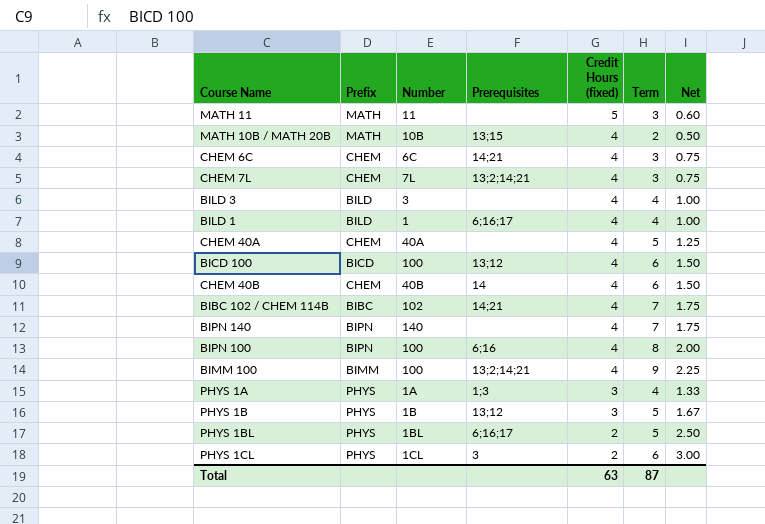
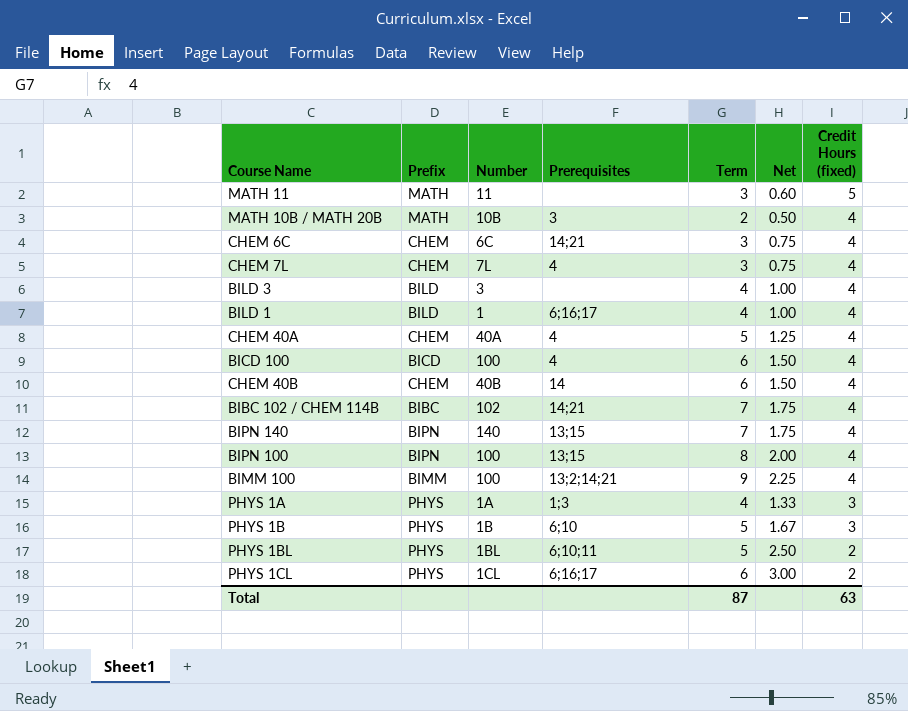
column Credit Hours (fixed) | position: 5 -> 7
MATH 10B / MATH 20B | Prerequisites: 13;15 -> 3
CHEM 7L | Prerequisites: 13;2;14;21 -> 4
CHEM 40A | Prerequisites: none -> 4
BICD 100 | Prerequisites: 13;12 -> 4
BIPN 140 | Prerequisites: none -> 13;15
BIPN 100 | Prerequisites: 6;16 -> 13;15
PHYS 1B | Prerequisites: 13;12 -> 6;10
PHYS 1BL | Prerequisites: 6;16;17 -> 6;10;11
PHYS 1CL | Prerequisites: 3 -> 6;16;17

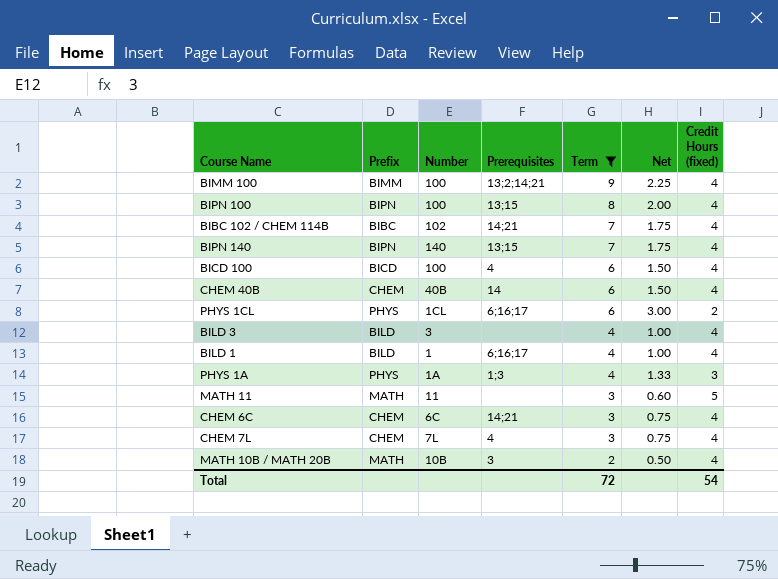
filter: none -> Term != 5
row order: Credit Hours (fixed) descending -> Term descending
Total | Term: 87 -> 72
Total | Credit Hours (fixed): 63 -> 54

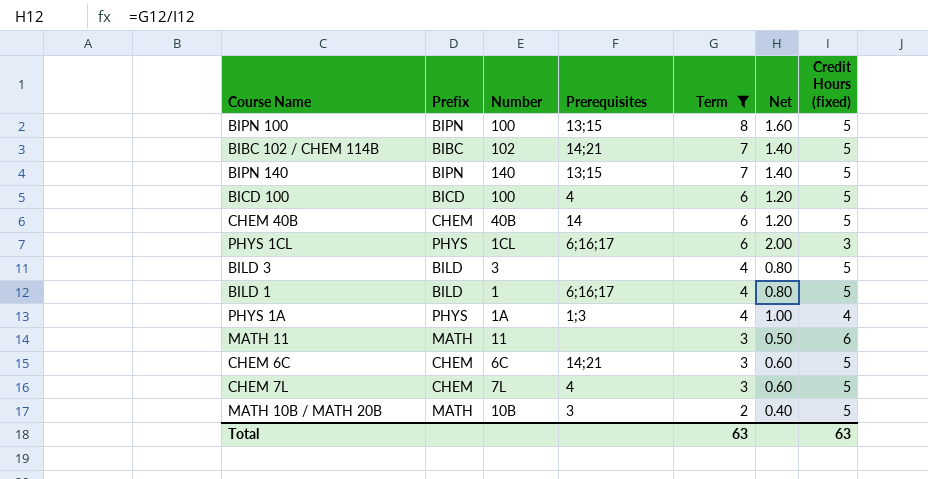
row BIMM 100: BIMM | 100 | 13;2;14;21 | 9 | 2.25 | 4 -> none
BIPN 100 | Net: 2.00 -> 1.60
BIPN 100 | Credit Hours (fixed): 4 -> 5
BIBC 102 / CHEM 114B | Net: 1.75 -> 1.40
BIBC 102 / CHEM 114B | Credit Hours (fixed): 4 -> 5
BIPN 140 | Net: 1.75 -> 1.40
BIPN 140 | Credit Hours (fixed): 4 -> 5
BICD 100 | Net: 1.50 -> 1.20
BICD 100 | Credit Hours (fixed): 4 -> 5
CHEM 40B | Net: 1.50 -> 1.20
CHEM 40B | Credit Hours (fixed): 4 -> 5
PHYS 1CL | Net: 3.00 -> 2.00
PHYS 1CL | Credit Hours (fixed): 2 -> 3
BILD 3 | Net: 1.00 -> 0.80
BILD 3 | Credit Hours (fixed): 4 -> 5
BILD 1 | Net: 1.00 -> 0.80
BILD 1 | Credit Hours (fixed): 4 -> 5
PHYS 1A | Net: 1.33 -> 1.00
PHYS 1A | Credit Hours (fixed): 3 -> 4
MATH 11 | Net: 0.60 -> 0.50
MATH 11 | Credit Hours (fixed): 5 -> 6
CHEM 6C | Net: 0.75 -> 0.60
CHEM 6C | Credit Hours (fixed): 4 -> 5
CHEM 7L | Net: 0.75 -> 0.60
CHEM 7L | Credit Hours (fixed): 4 -> 5
MATH 10B / MATH 20B | Net: 0.50 -> 0.40
MATH 10B / MATH 20B | Credit Hours (fixed): 4 -> 5
Total | Term: 72 -> 63
Total | Credit Hours (fixed): 54 -> 63

